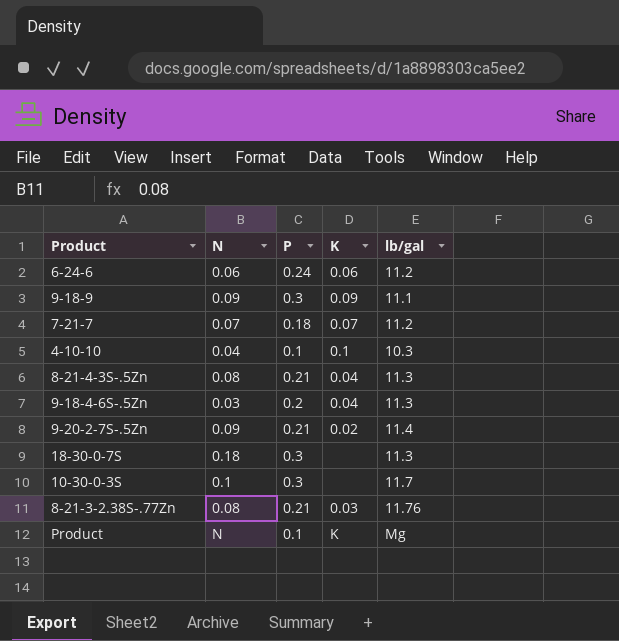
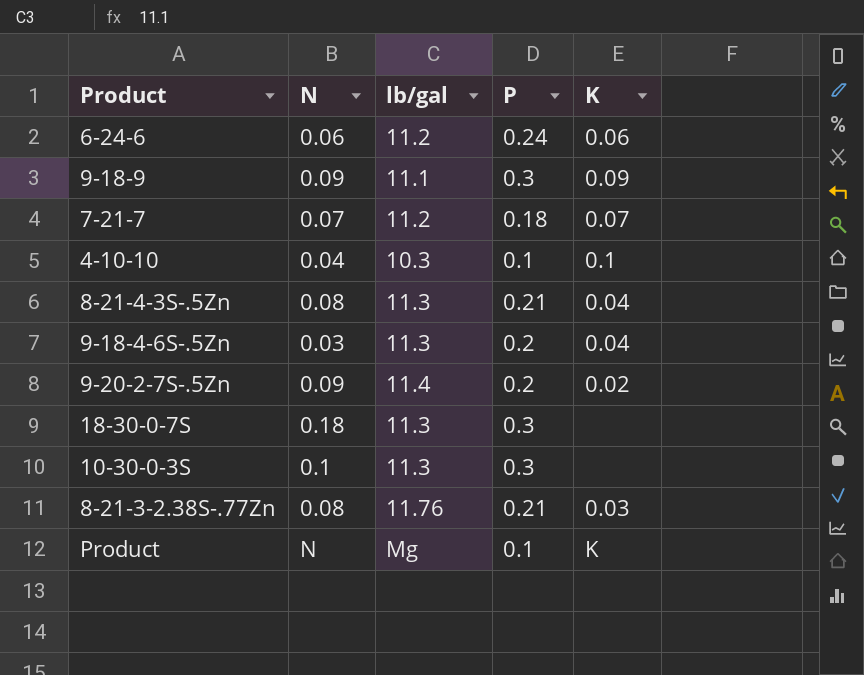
column lb/gal | position: 5 -> 3
9-20-2-7S-.5Zn | P: 0.21 -> 0.2
10-30-0-3S | lb/gal: 11.7 -> 11.3

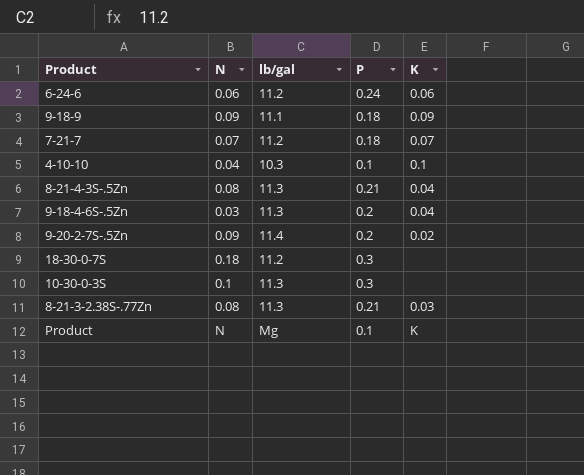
9-18-9 | P: 0.3 -> 0.18
18-30-0-7S | lb/gal: 11.3 -> 11.2
8-21-3-2.38S-.77Zn | lb/gal: 11.76 -> 11.3

